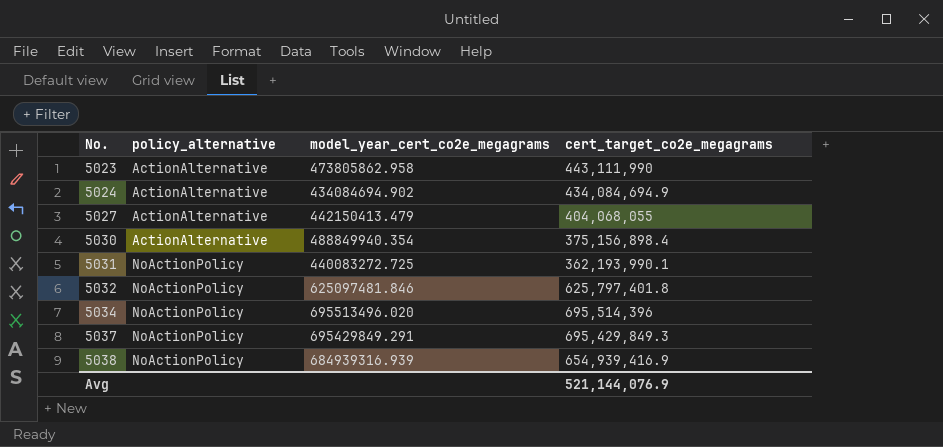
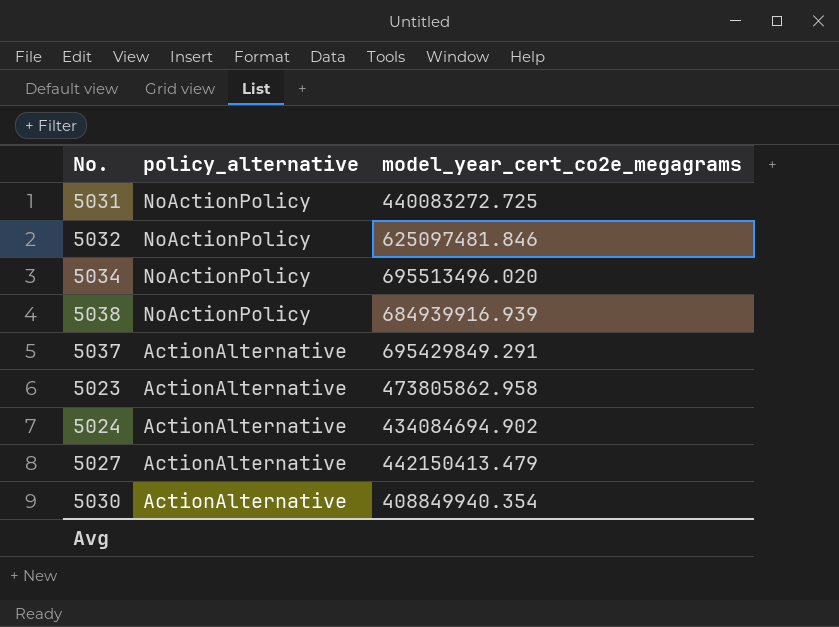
row order: No. ascending -> policy_alternative descending
column cert_target_co2e_megagrams | position: 4 -> none
5038 | model_year_cert_co2e_megagrams: 684939316.939 -> 684939916.939
5037 | policy_alternative: NoActionPolicy -> ActionAlternative
5030 | model_year_cert_co2e_megagrams: 488849940.354 -> 408849940.354

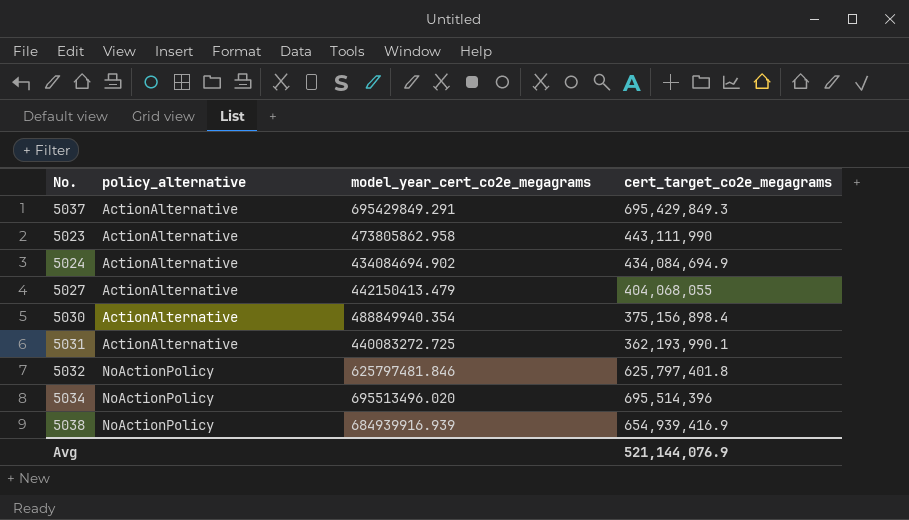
row order: policy_alternative descending -> policy_alternative ascending
column cert_target_co2e_megagrams | position: none -> 4
5030 | model_year_cert_co2e_megagrams: 408849940.354 -> 488849940.354
5031 | policy_alternative: NoActionPolicy -> ActionAlternative
5032 | model_year_cert_co2e_megagrams: 625097481.846 -> 625797481.846

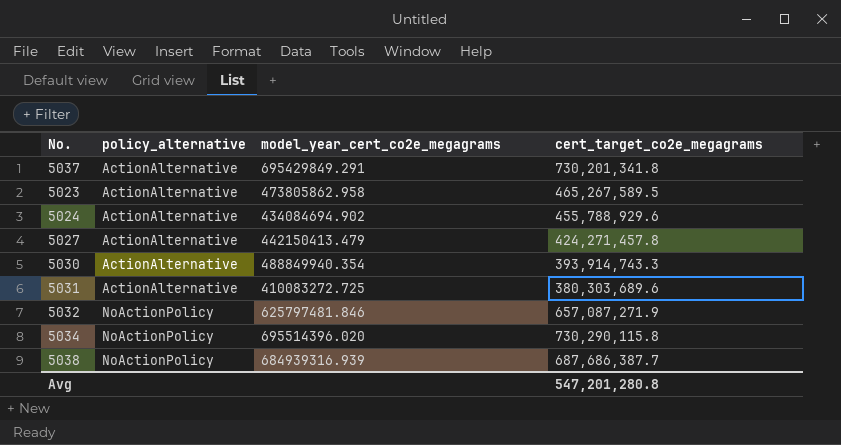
5037 | cert_target_co2e_megagrams: 695,429,849.3 -> 730,201,341.8
5023 | cert_target_co2e_megagrams: 443,111,990 -> 465,267,589.5
5024 | cert_target_co2e_megagrams: 434,084,694.9 -> 455,788,929.6
5027 | cert_target_co2e_megagrams: 404,068,055 -> 424,271,457.8
5030 | cert_target_co2e_megagrams: 375,156,898.4 -> 393,914,743.3
5031 | model_year_cert_co2e_megagrams: 440083272.725 -> 410083272.725
5031 | cert_target_co2e_megagrams: 362,193,990.1 -> 380,303,689.6
5032 | cert_target_co2e_megagrams: 625,797,401.8 -> 657,087,271.9
5034 | model_year_cert_co2e_megagrams: 695513496.020 -> 695514396.020
5034 | cert_target_co2e_megagrams: 695,514,396 -> 730,290,115.8
5038 | model_year_cert_co2e_megagrams: 684939916.939 -> 684939316.939
5038 | cert_target_co2e_megagrams: 654,939,416.9 -> 687,686,387.7
Avg | cert_target_co2e_megagrams: 521,144,076.9 -> 547,201,280.8

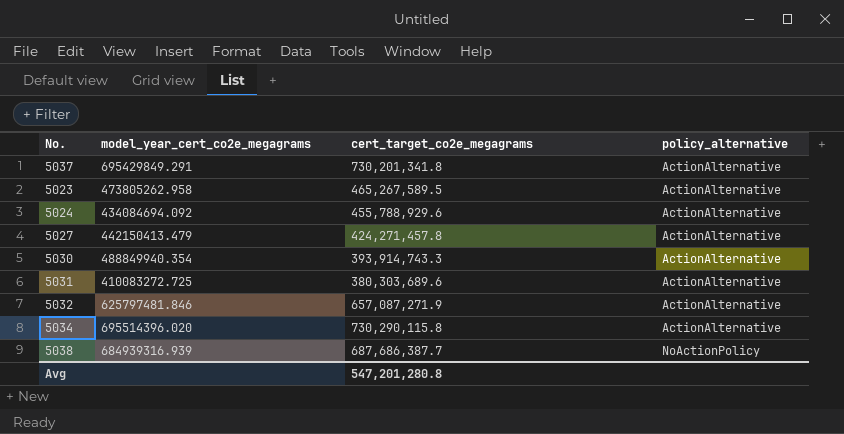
column policy_alternative | position: 2 -> 4
5023 | model_year_cert_co2e_megagrams: 473805862.958 -> 473805262.958
5024 | model_year_cert_co2e_megagrams: 434084694.902 -> 434084694.092
5032 | policy_alternative: NoActionPolicy -> ActionAlternative
5034 | policy_alternative: NoActionPolicy -> ActionAlternative

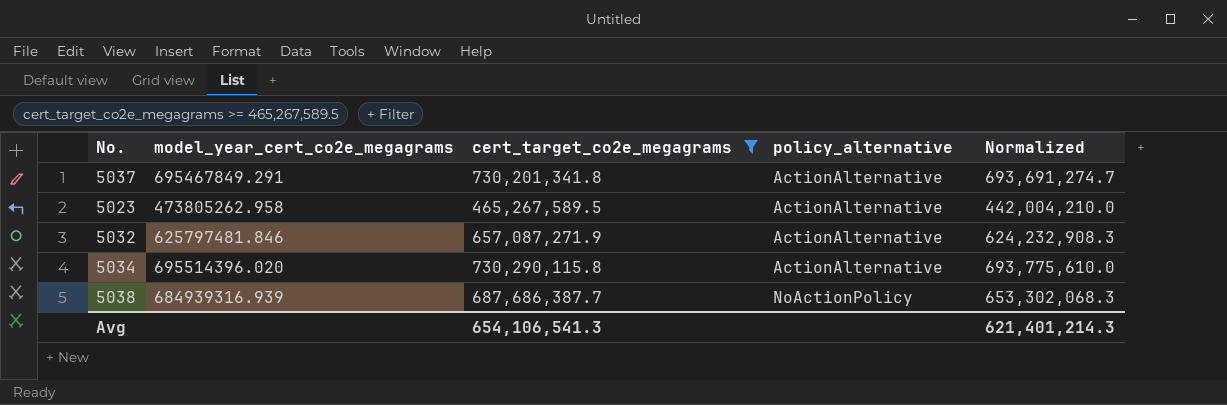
filter: none -> cert_target_co2e_megagrams >= 465,267,589.5
column Normalized | formula: none -> [cert_target_co2e_megagrams] * 0.95
5037 | model_year_cert_co2e_megagrams: 695429849.291 -> 695467849.291
Avg | cert_target_co2e_megagrams: 547,201,280.8 -> 654,106,541.3

